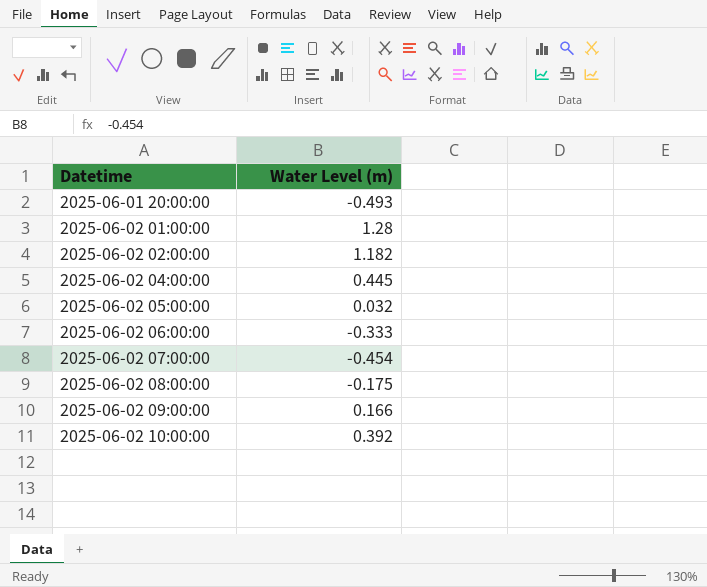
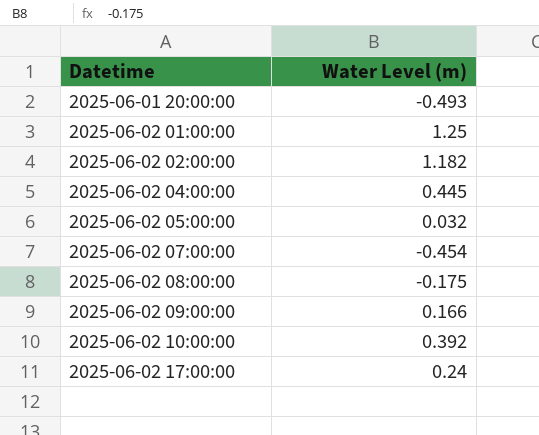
row 2025-06-02 06:00:00: -0.333 -> none
2025-06-02 01:00:00 | Water Level (m): 1.28 -> 1.25
row 2025-06-02 17:00:00: none -> 0.24

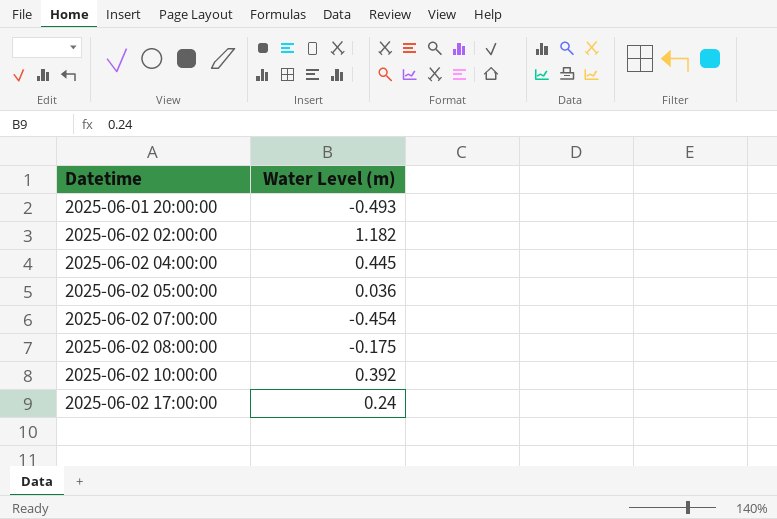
row 2025-06-02 01:00:00: 1.25 -> none
row 2025-06-02 09:00:00: 0.166 -> none
2025-06-02 05:00:00 | Water Level (m): 0.032 -> 0.036

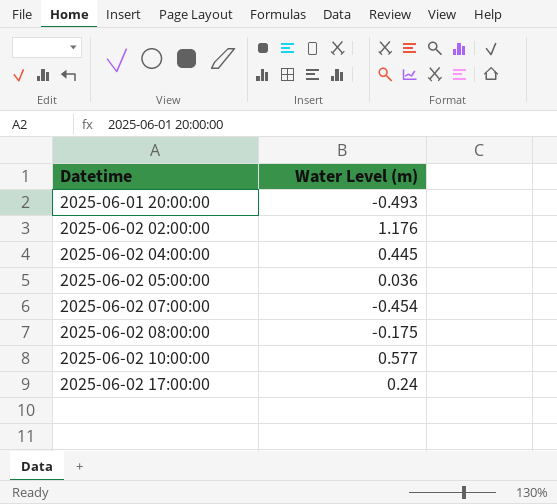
2025-06-02 02:00:00 | Water Level (m): 1.182 -> 1.176
2025-06-02 10:00:00 | Water Level (m): 0.392 -> 0.577

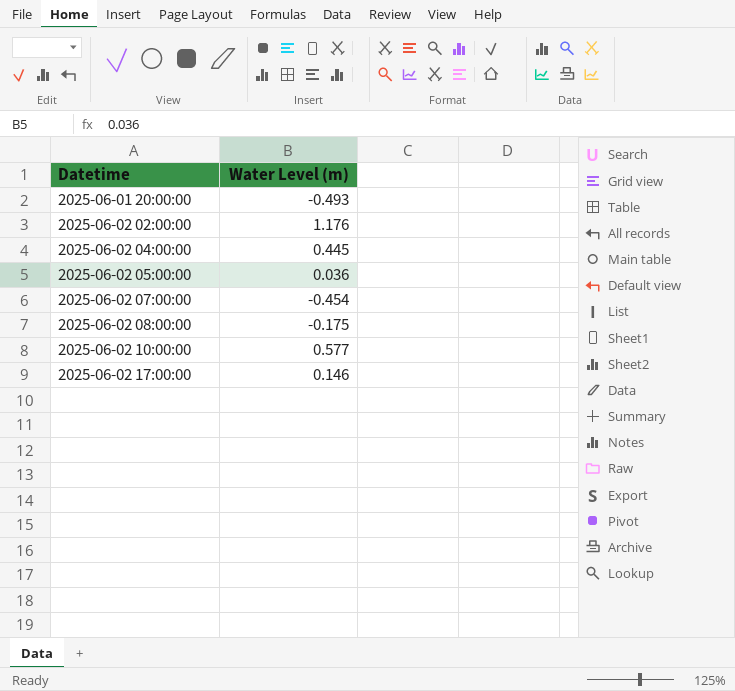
2025-06-02 17:00:00 | Water Level (m): 0.24 -> 0.146

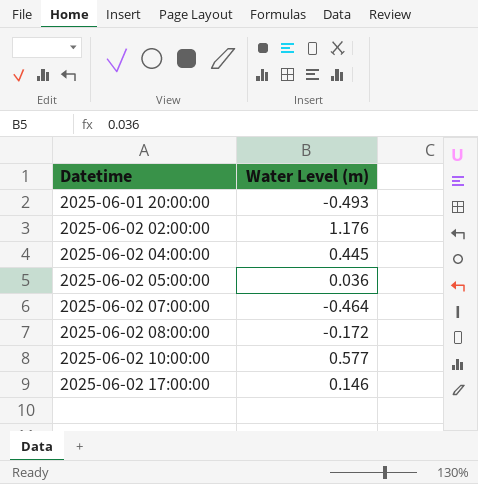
2025-06-02 07:00:00 | Water Level (m): -0.454 -> -0.464
2025-06-02 08:00:00 | Water Level (m): -0.175 -> -0.172

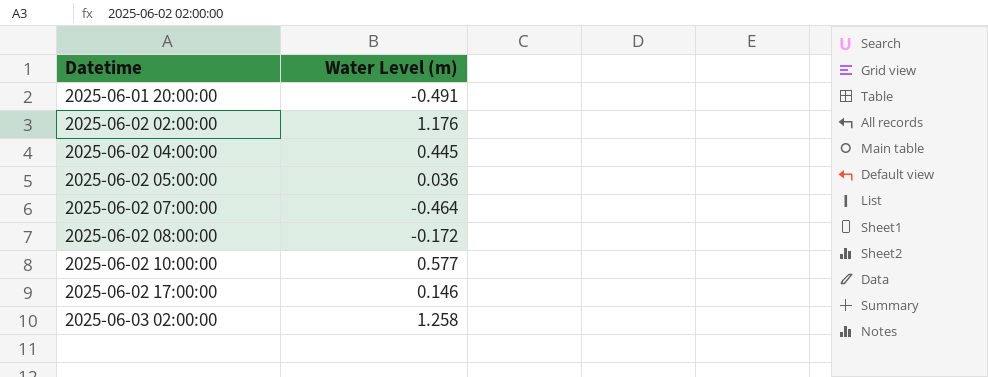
2025-06-01 20:00:00 | Water Level (m): -0.493 -> -0.491
row 2025-06-03 02:00:00: none -> 1.258

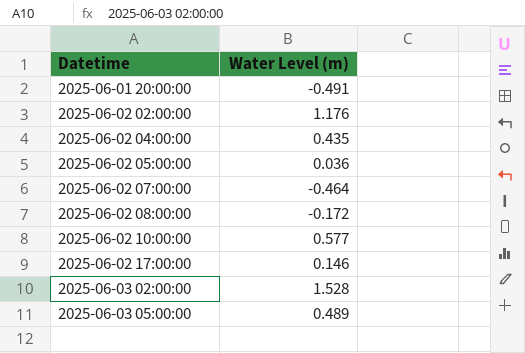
2025-06-02 04:00:00 | Water Level (m): 0.445 -> 0.435
2025-06-03 02:00:00 | Water Level (m): 1.258 -> 1.528
row 2025-06-03 05:00:00: none -> 0.489

